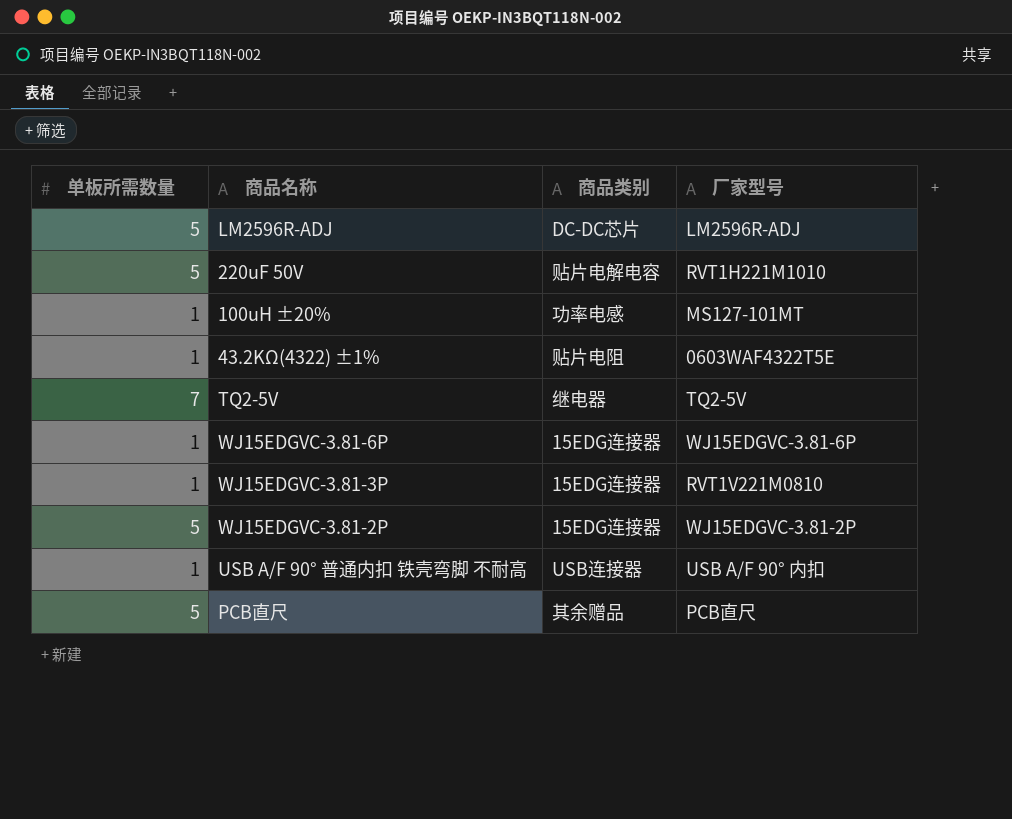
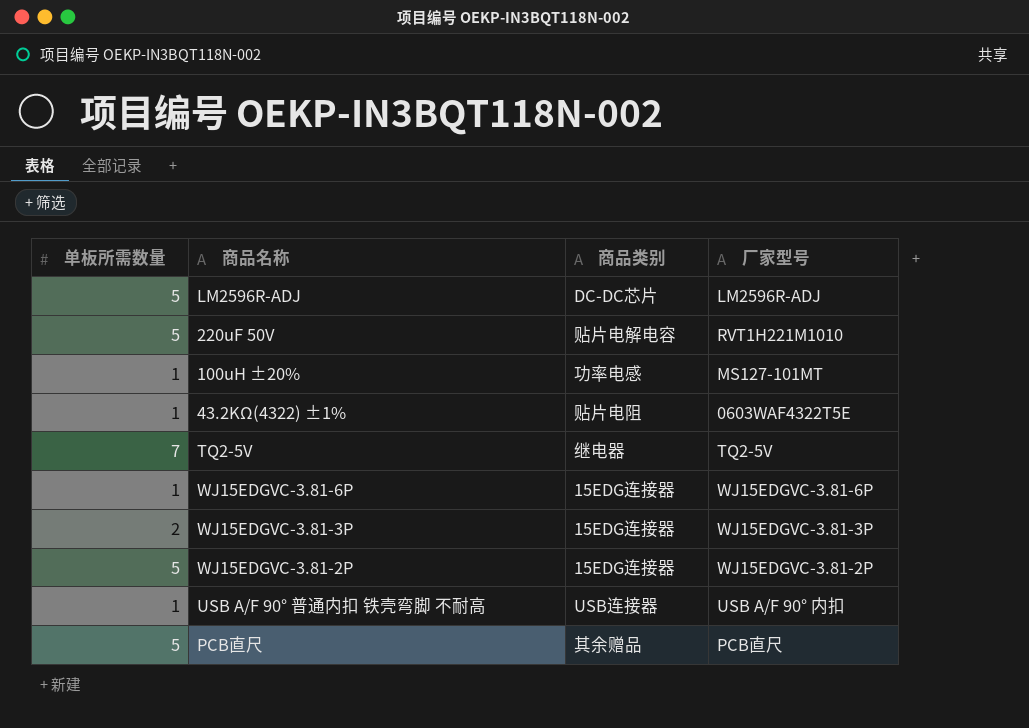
WJ15EDGVC-3.81-3P | 单板所需数量: 1 -> 2
WJ15EDGVC-3.81-3P | 厂家型号: RVT1V221M0810 -> WJ15EDGVC-3.81-3P

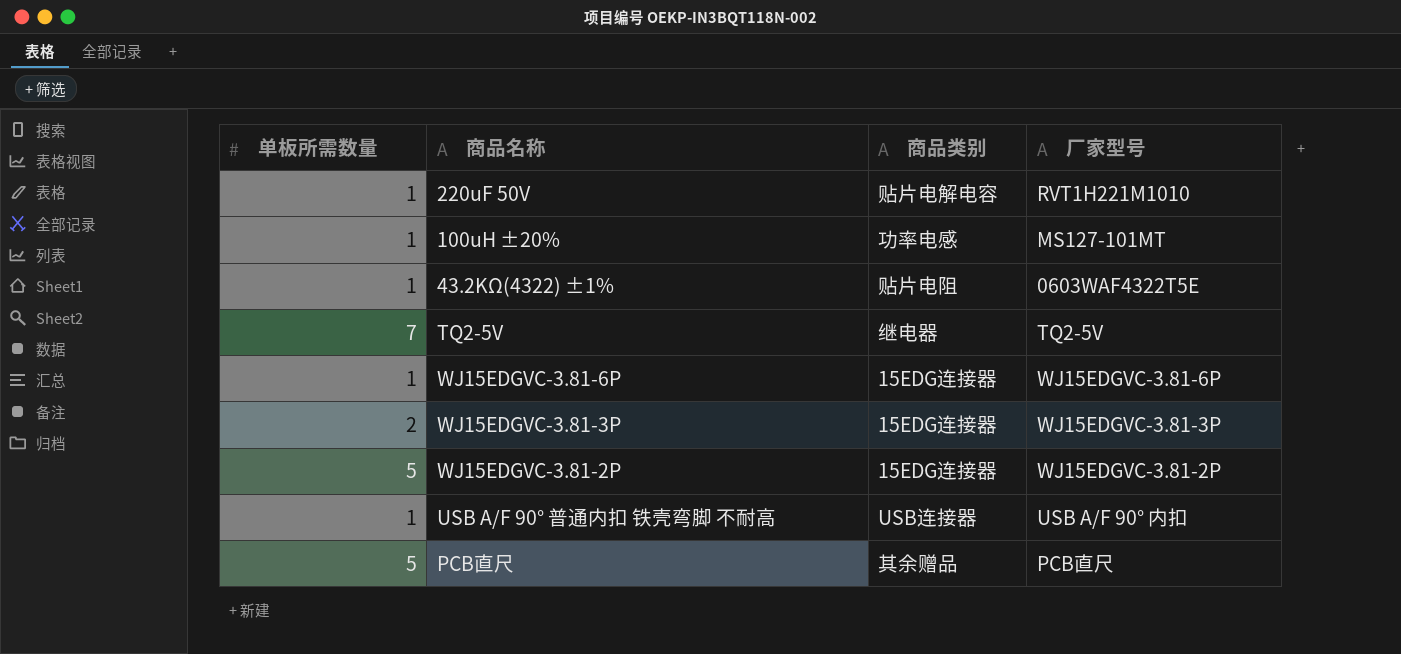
row LM2596R-ADJ: 5 | DC-DC芯片 | LM2596R-ADJ -> none
220uF 50V | 单板所需数量: 5 -> 1

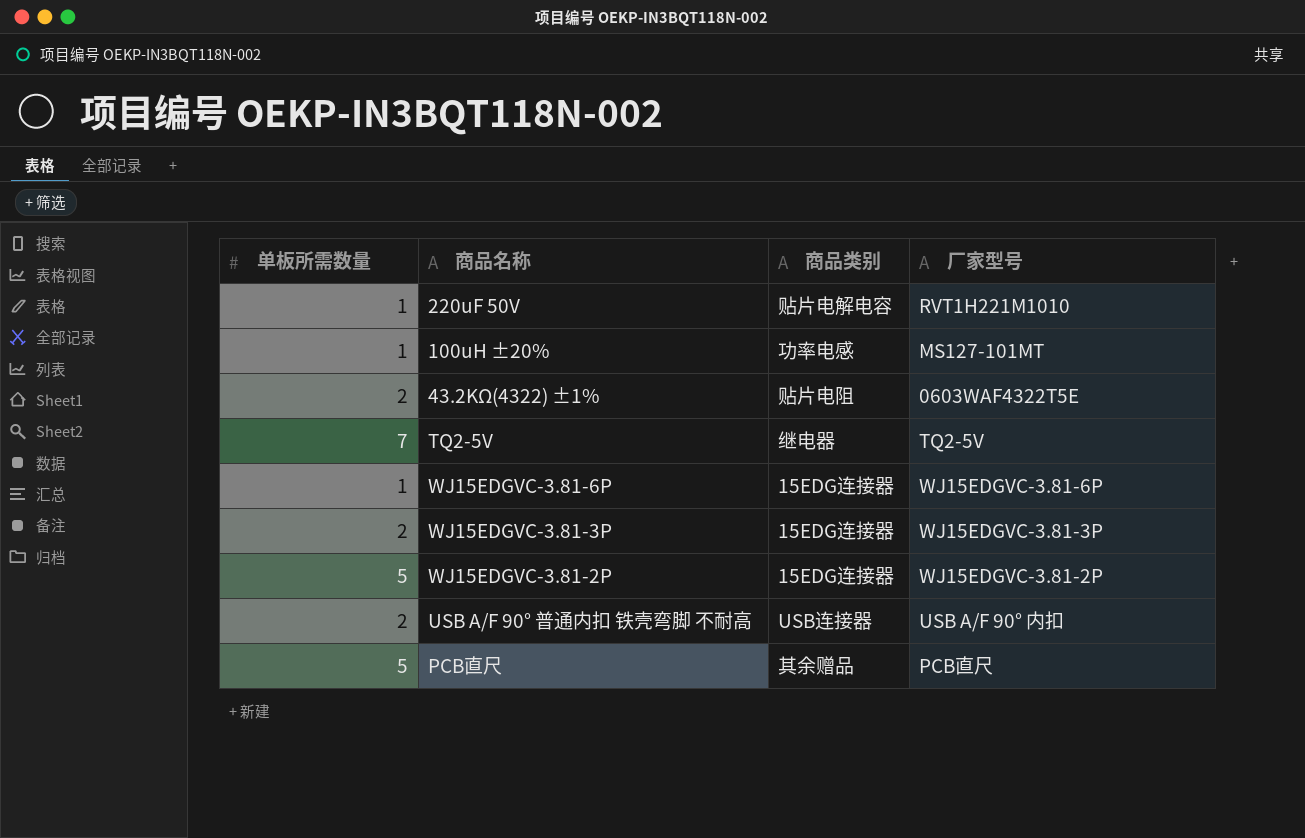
43.2KΩ(4322) ±1% | 单板所需数量: 1 -> 2
USB A/F 90° 普通内扣 铁壳弯脚 不耐高 | 单板所需数量: 1 -> 2

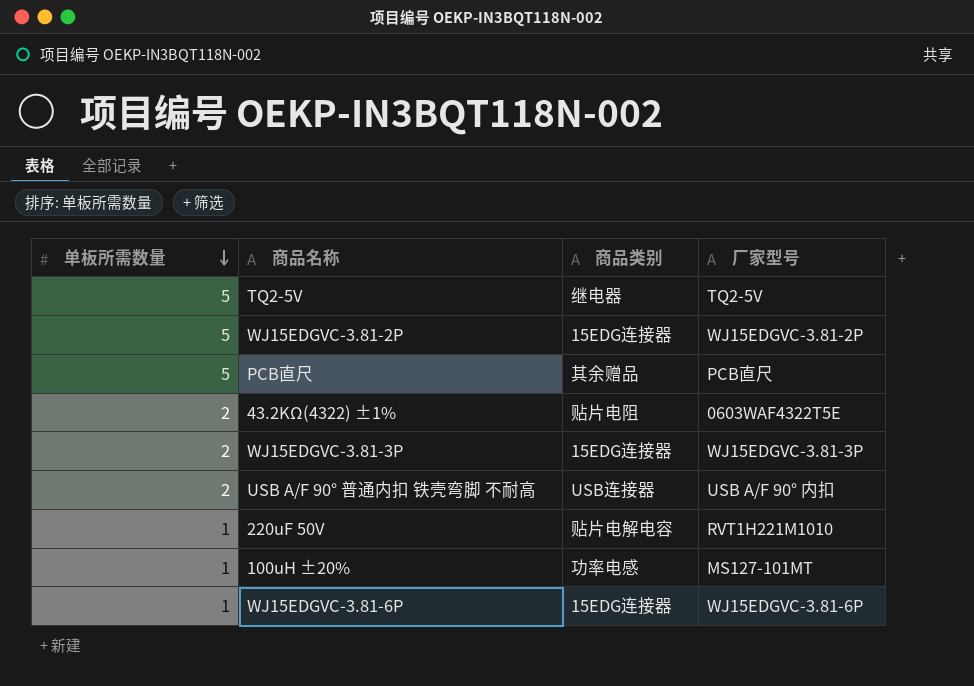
row order: none -> 单板所需数量 descending
TQ2-5V | 单板所需数量: 7 -> 5

